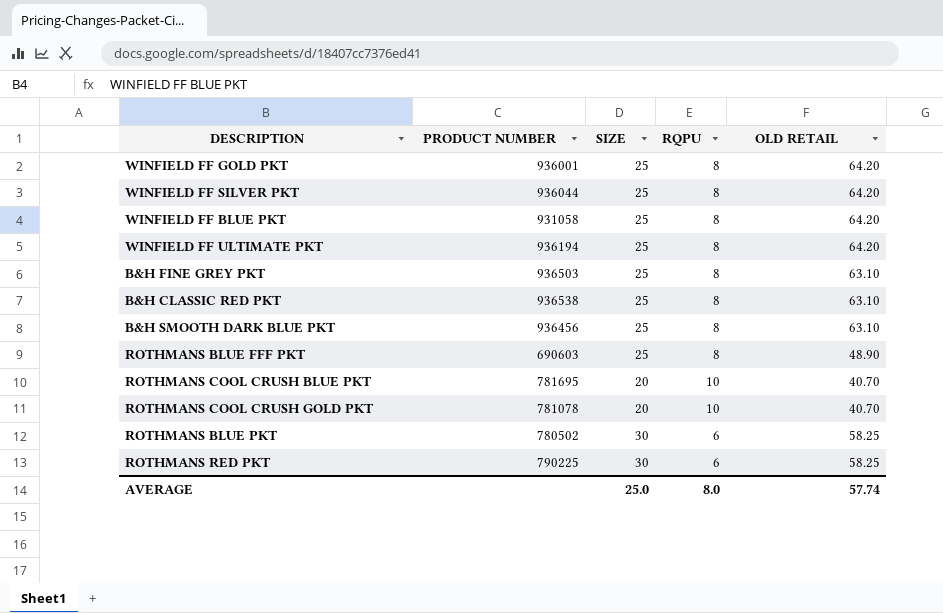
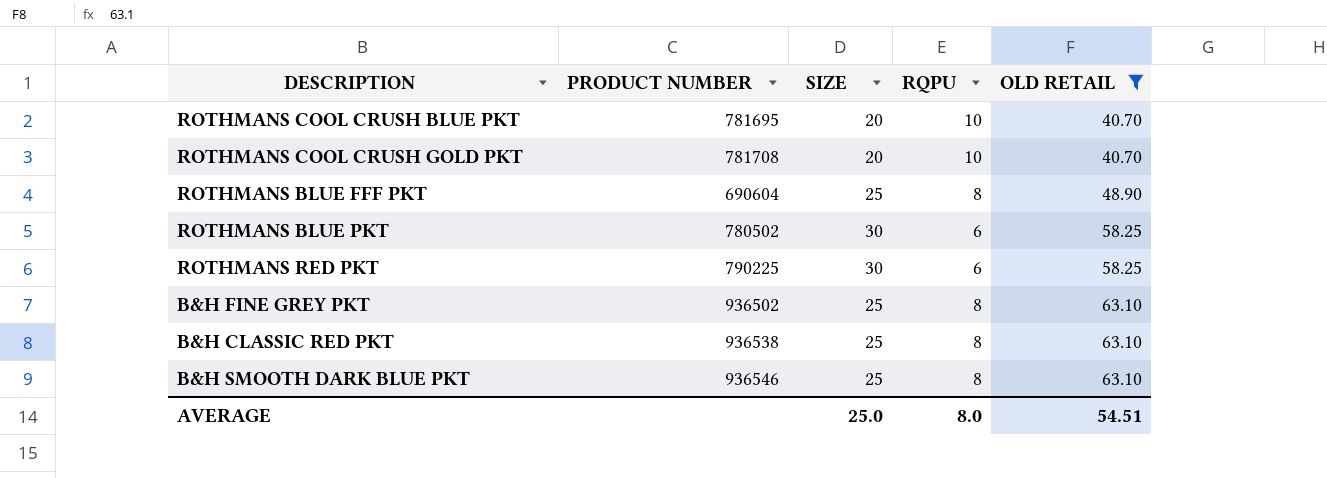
filter: none -> OLD RETAIL != 64.20
row order: none -> OLD RETAIL ascending
ROTHMANS COOL CRUSH GOLD PKT | PRODUCT NUMBER: 781078 -> 781708
ROTHMANS BLUE FFF PKT | PRODUCT NUMBER: 690603 -> 690604
B&H FINE GREY PKT | PRODUCT NUMBER: 936503 -> 936502
B&H SMOOTH DARK BLUE PKT | PRODUCT NUMBER: 936456 -> 936546
AVERAGE | OLD RETAIL: 57.74 -> 54.51

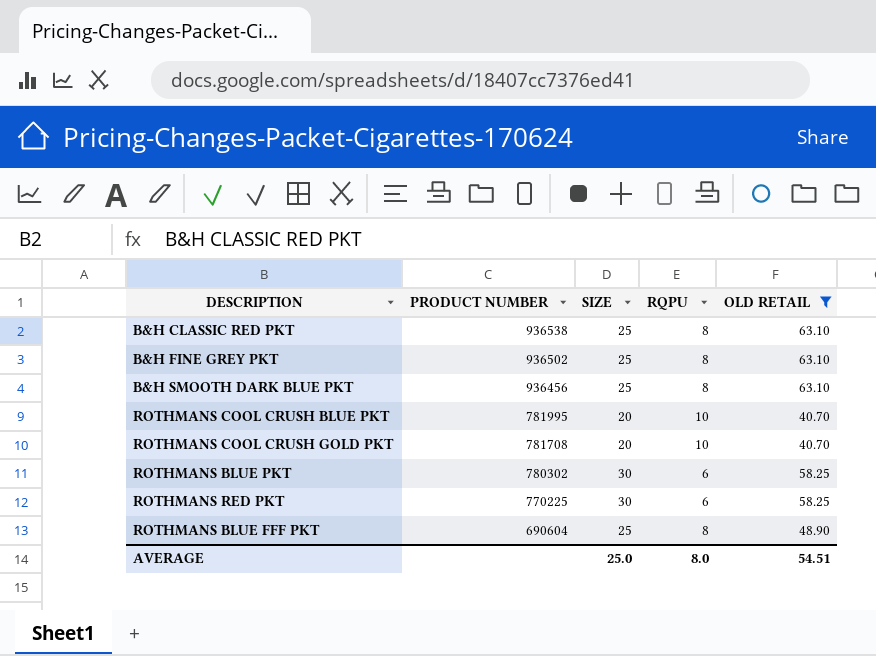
row order: OLD RETAIL ascending -> PRODUCT NUMBER descending
B&H SMOOTH DARK BLUE PKT | PRODUCT NUMBER: 936546 -> 936456
ROTHMANS COOL CRUSH BLUE PKT | PRODUCT NUMBER: 781695 -> 781995
ROTHMANS BLUE PKT | PRODUCT NUMBER: 780502 -> 780302
ROTHMANS RED PKT | PRODUCT NUMBER: 790225 -> 770225

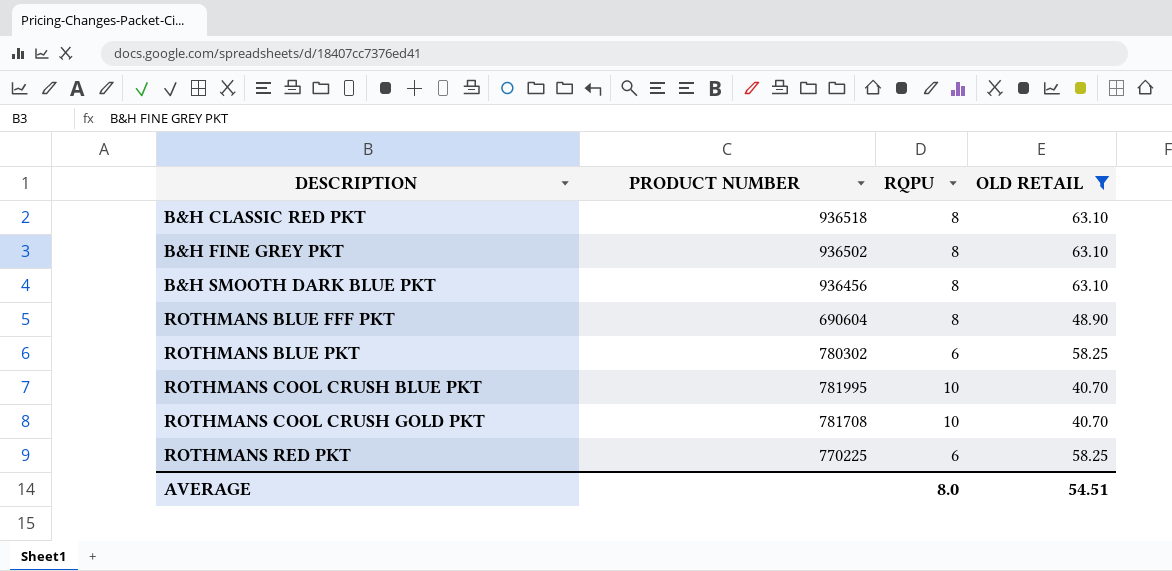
row order: PRODUCT NUMBER descending -> DESCRIPTION ascending
column SIZE | position: 3 -> none
B&H CLASSIC RED PKT | PRODUCT NUMBER: 936538 -> 936518

